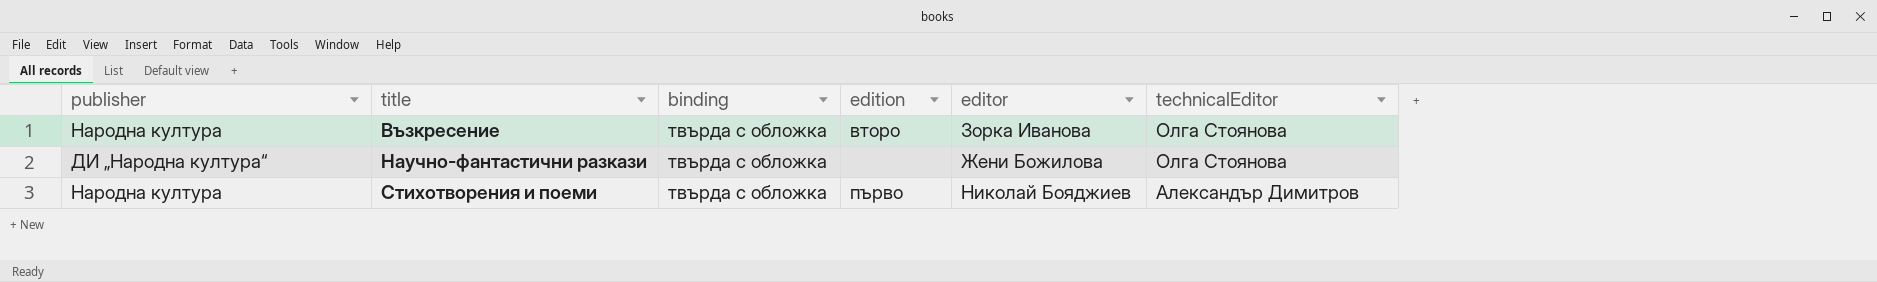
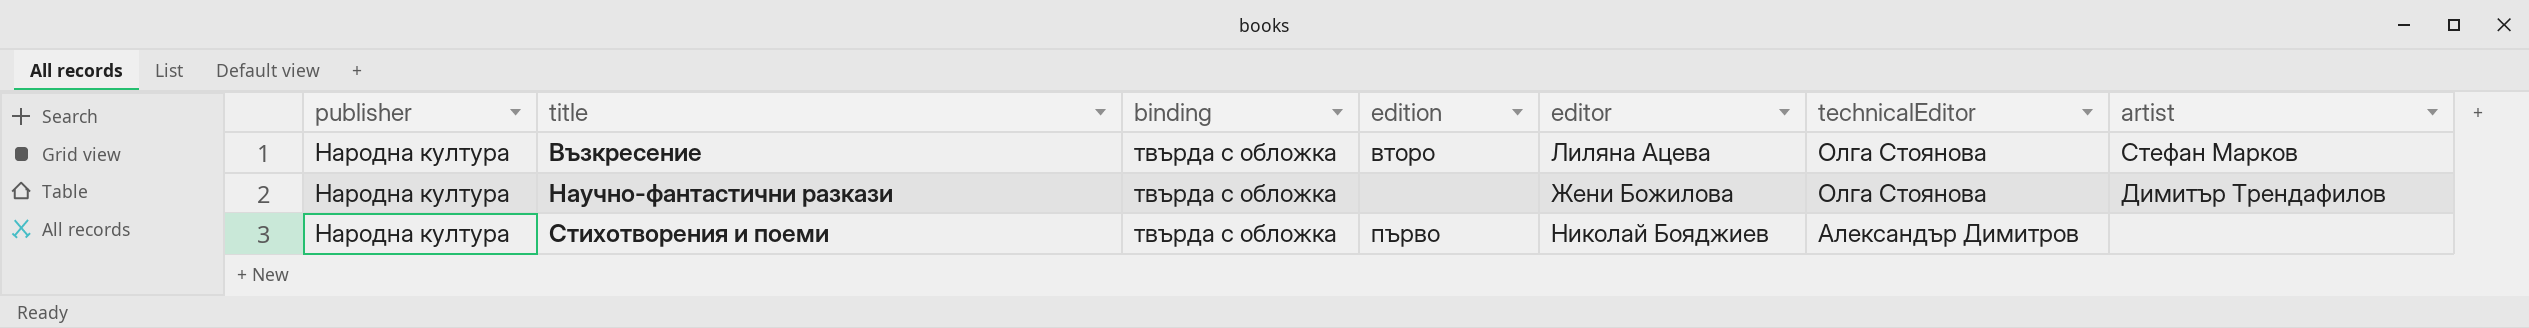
column artist | position: none -> 7
Възкресение | editor: Зорка Иванова -> Лиляна Ацева
Научно-фантастични разкази | publisher: ДИ „Народна култура“ -> Народна култура

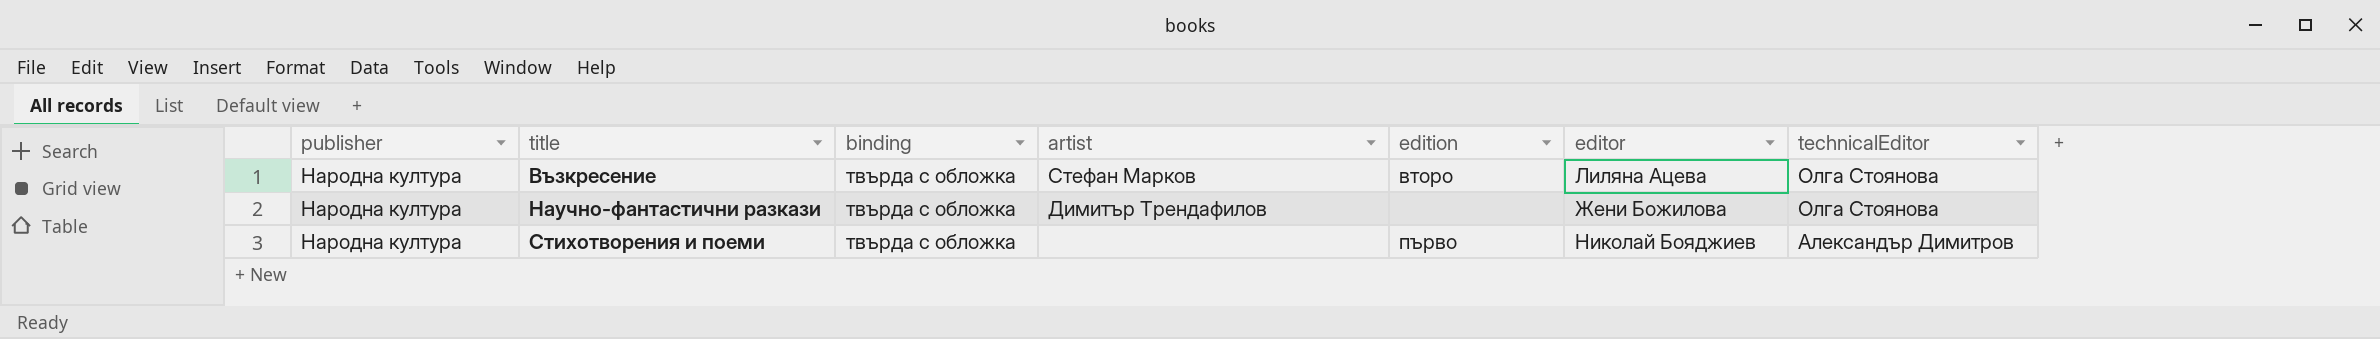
column artist | position: 7 -> 4

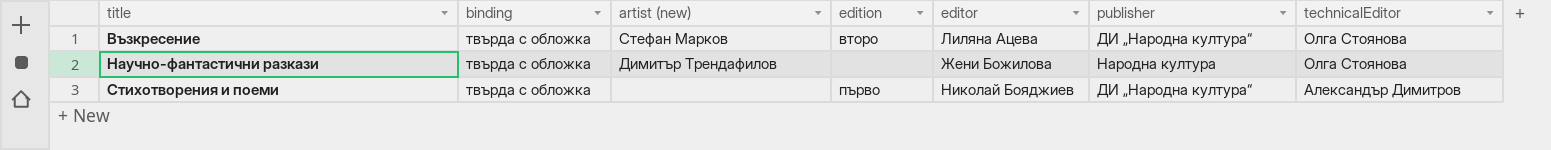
column name: artist -> artist (new)
column publisher | position: 1 -> 6
Възкресение | publisher: Народна култура -> ДИ „Народна култура“
Стихотворения и поеми | publisher: Народна култура -> ДИ „Народна култура“

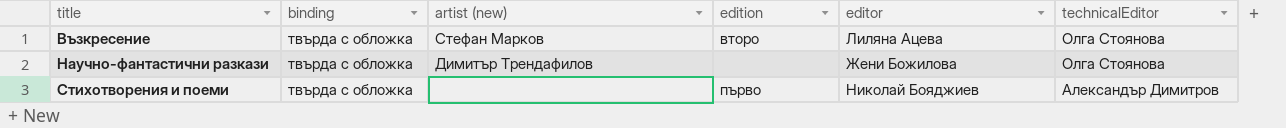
column publisher | position: 6 -> none

